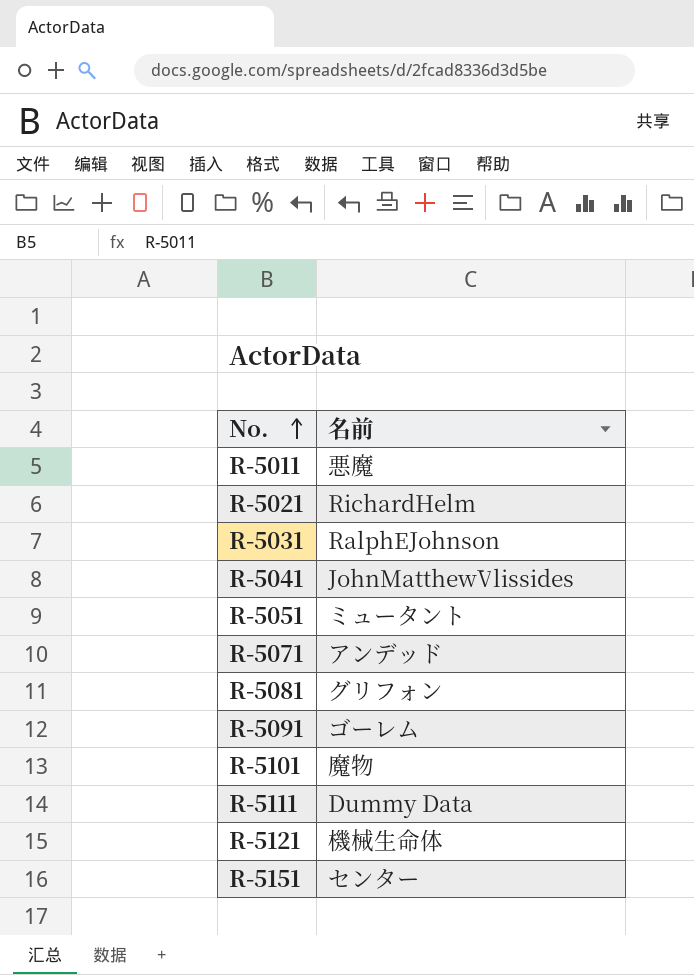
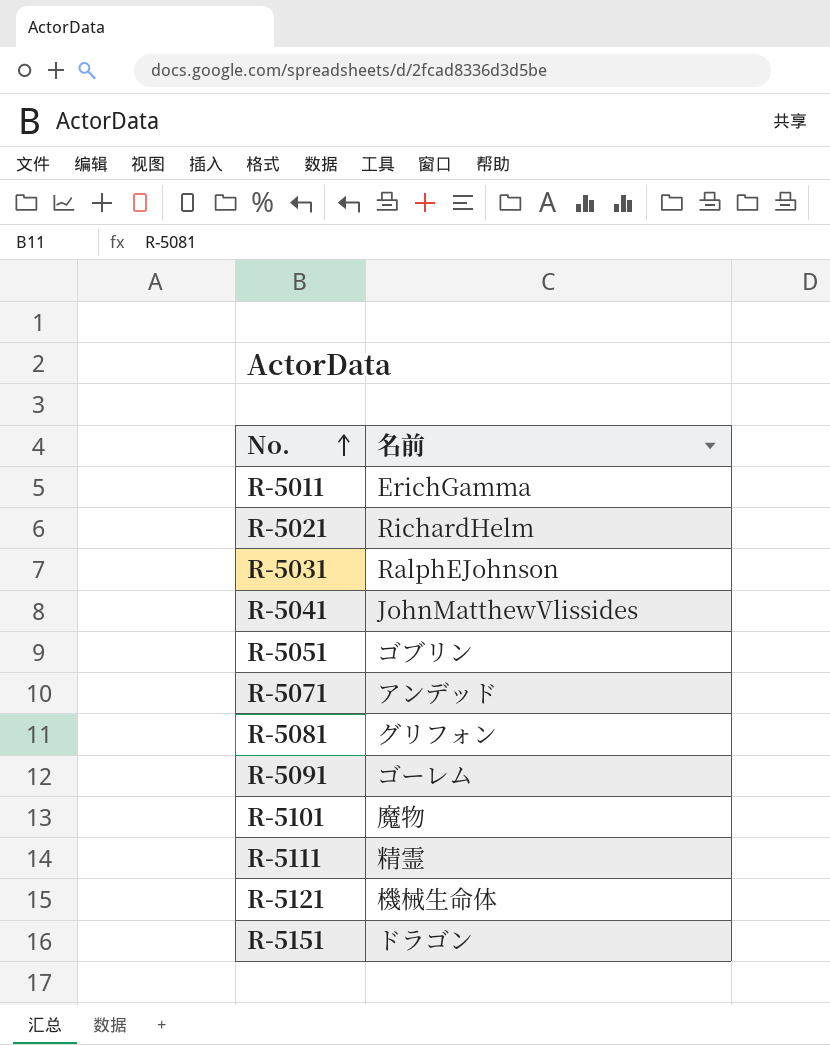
R-5011 | 名前: 悪魔 -> ErichGamma
R-5051 | 名前: ミュータント -> ゴブリン
R-5111 | 名前: Dummy Data -> 精霊
R-5151 | 名前: センター -> ドラゴン

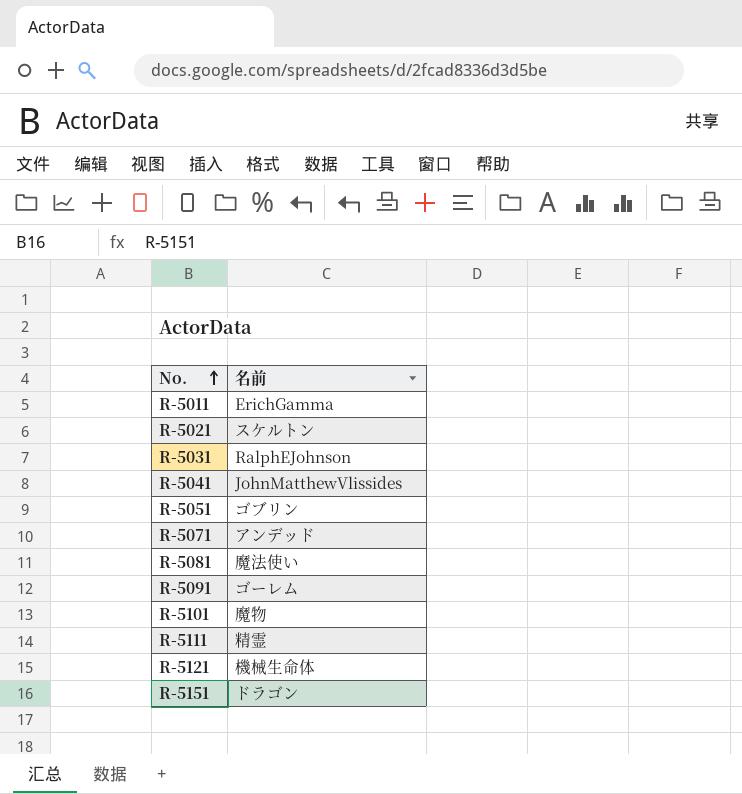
R-5021 | 名前: RichardHelm -> スケルトン
R-5081 | 名前: グリフォン -> 魔法使い

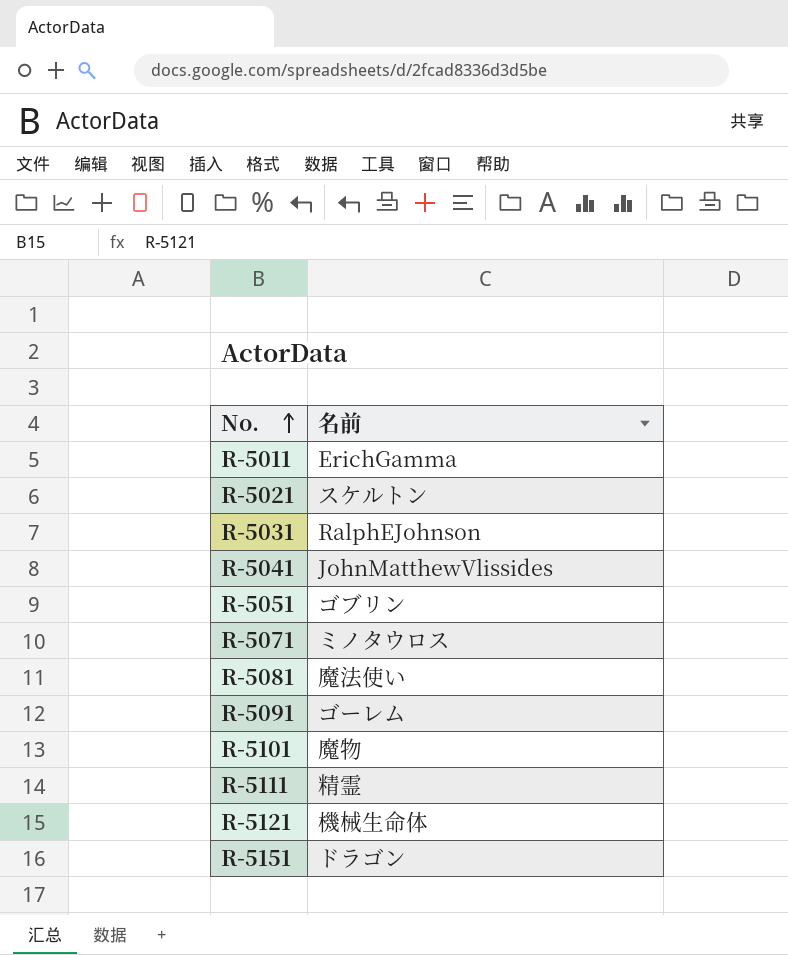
R-5071 | 名前: アンデッド -> ミノタウロス

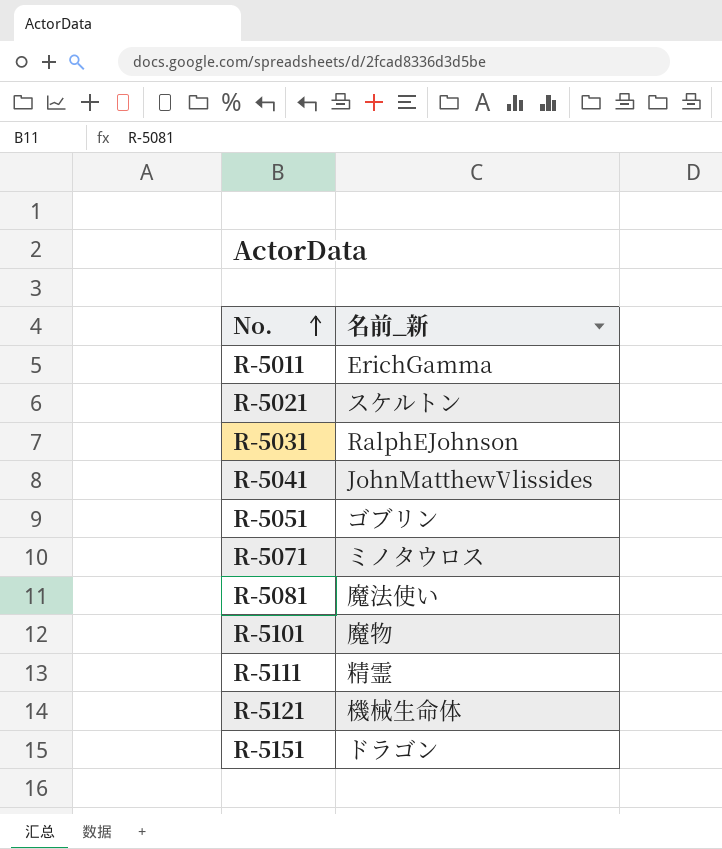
column name: 名前 -> 名前_新
row R-5091: ゴーレム -> none

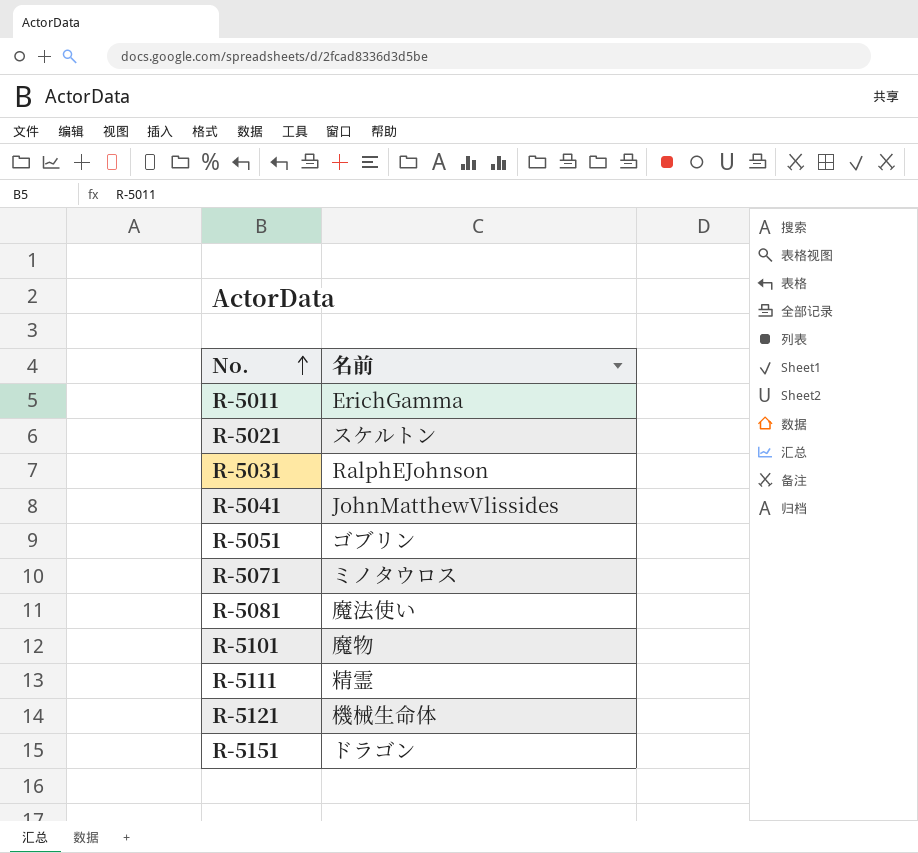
column name: 名前_新 -> 名前

